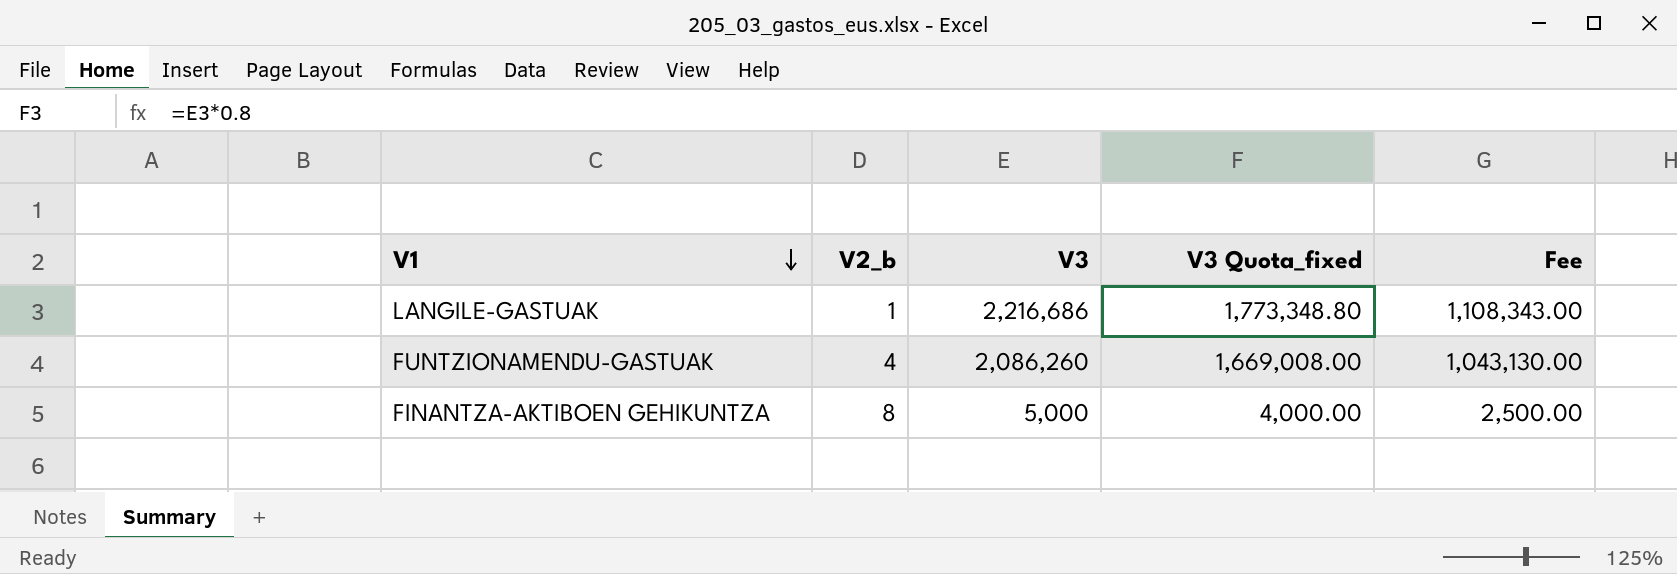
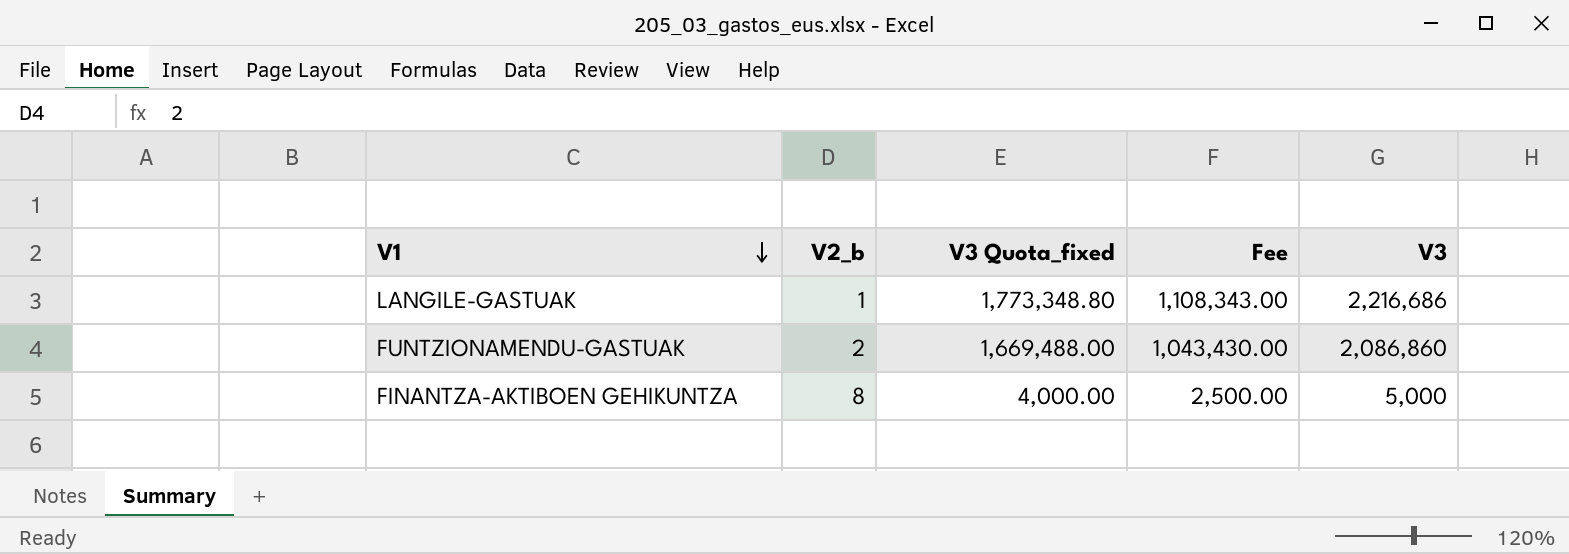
column V3 | position: 3 -> 5
FUNTZIONAMENDU-GASTUAK | V2_b: 4 -> 2
FUNTZIONAMENDU-GASTUAK | V3 Quota_fixed: 1,669,008.00 -> 1,669,488.00
FUNTZIONAMENDU-GASTUAK | Fee: 1,043,130.00 -> 1,043,430.00
FUNTZIONAMENDU-GASTUAK | V3: 2,086,260 -> 2,086,860

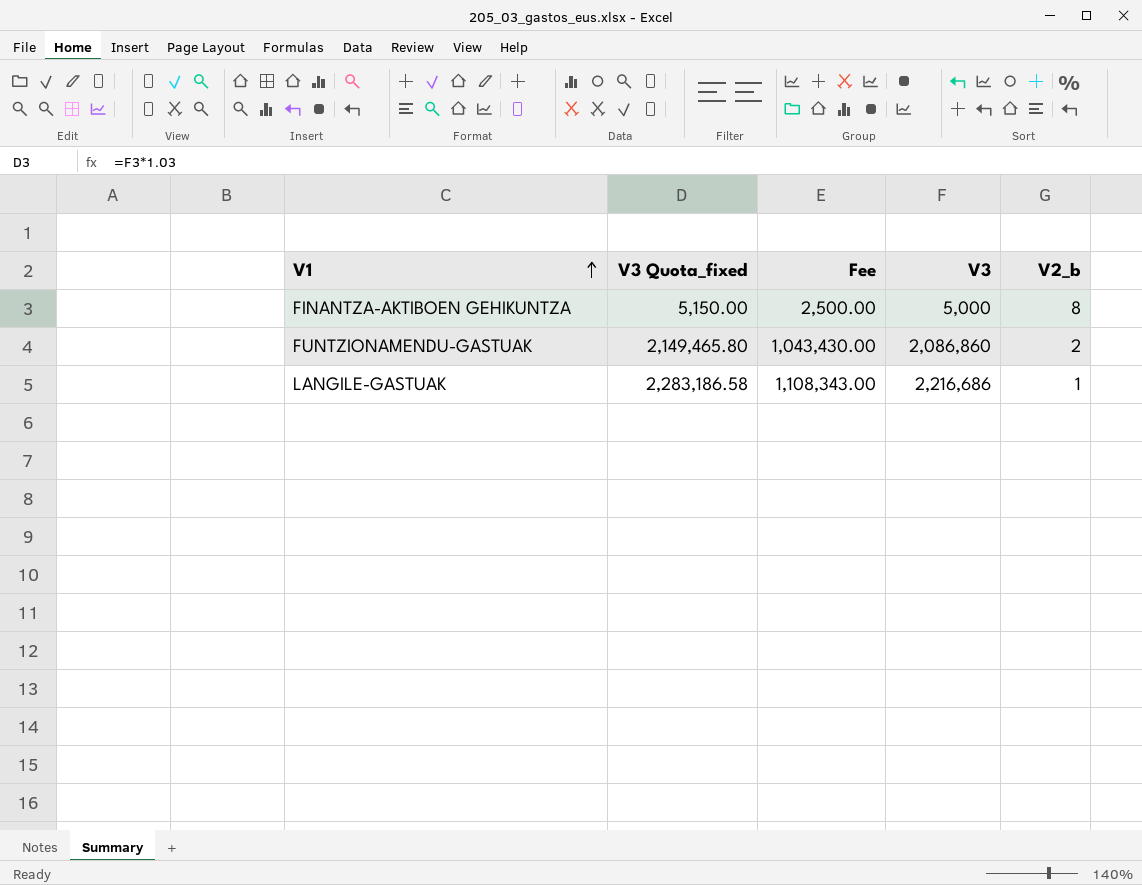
row order: V1 descending -> V1 ascending
column V3 Quota_fixed | formula: [V3] * 0.8 -> [V3] * 1.03
column V2_b | position: 2 -> 5

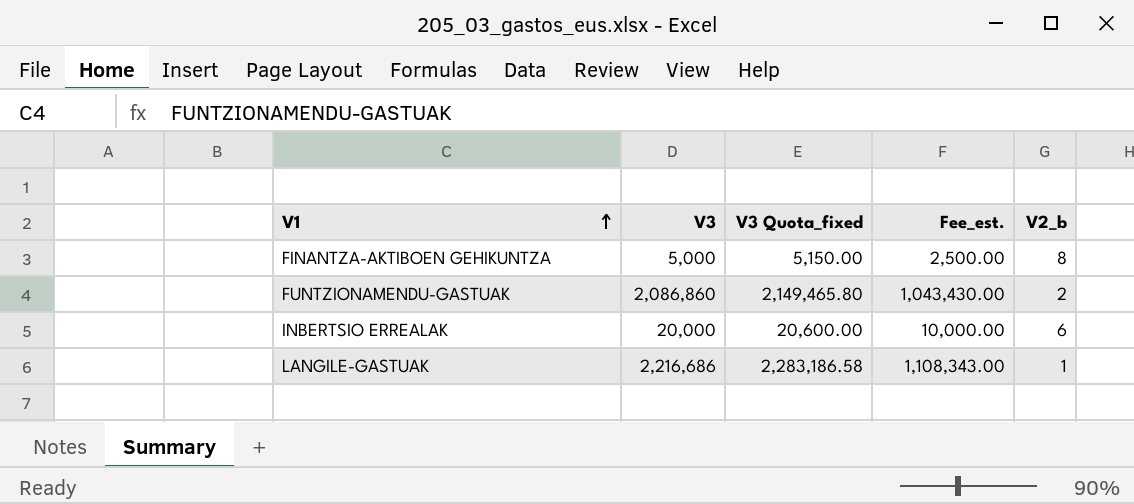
column V3 | position: 4 -> 2
column name: Fee -> Fee_est.
row INBERTSIO ERREALAK: none -> 20,000 | 20,600.00 | 10,000.00 | 6

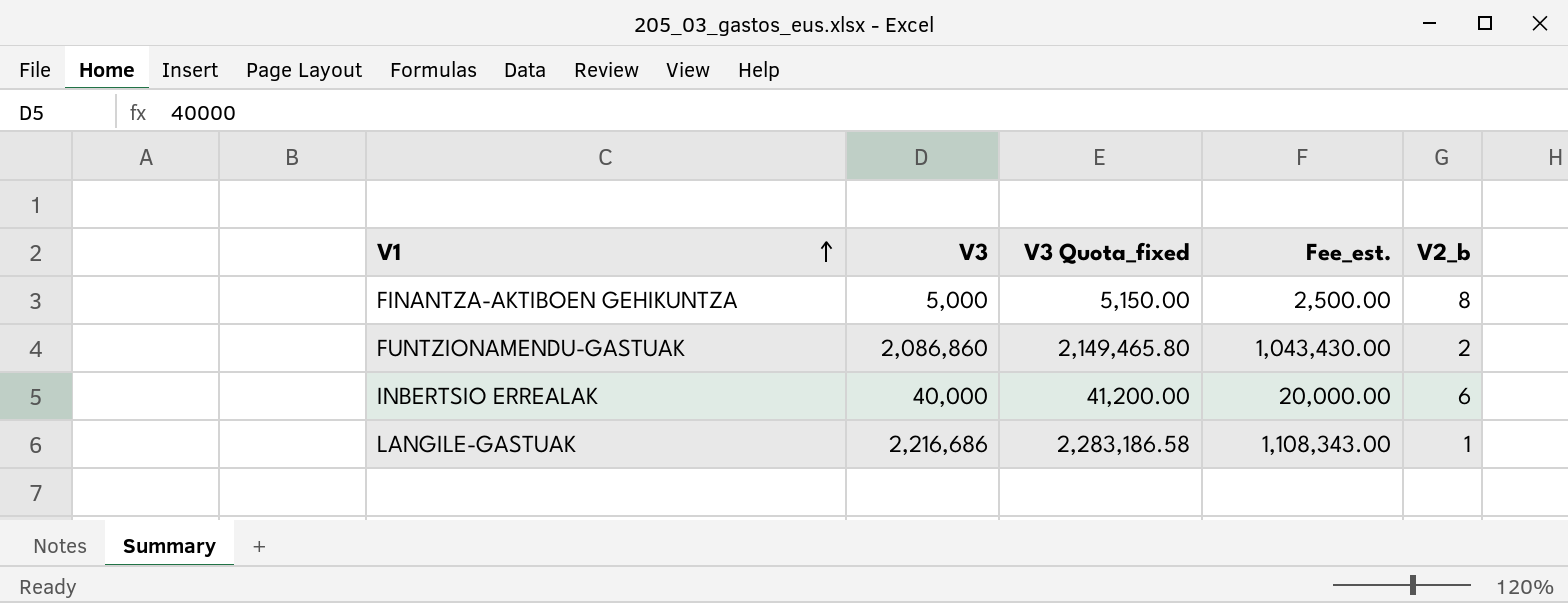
INBERTSIO ERREALAK | V3: 20,000 -> 40,000
INBERTSIO ERREALAK | V3 Quota_fixed: 20,600.00 -> 41,200.00
INBERTSIO ERREALAK | Fee_est.: 10,000.00 -> 20,000.00

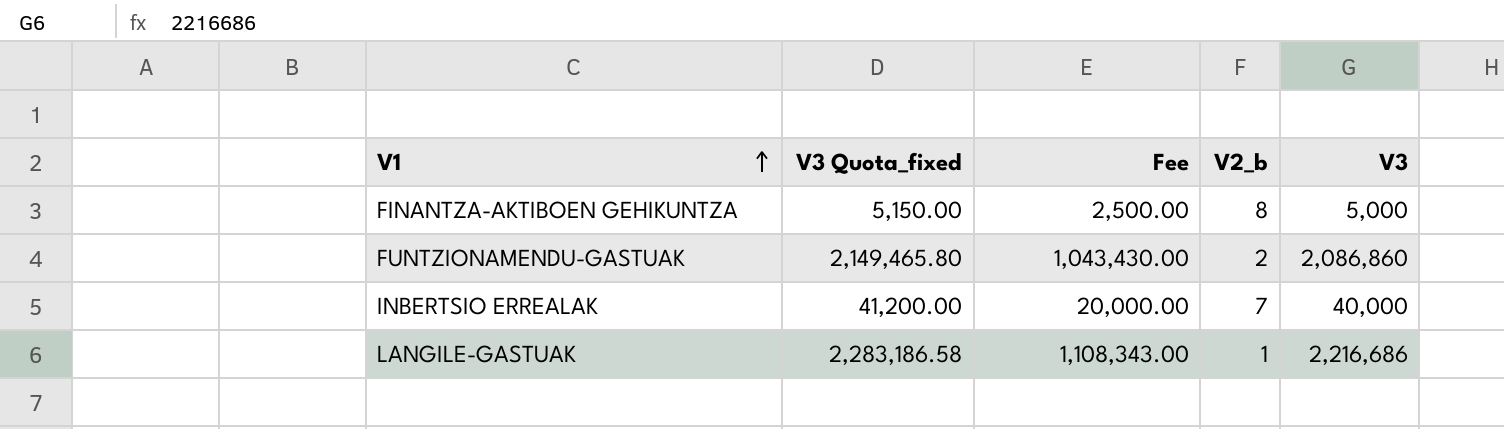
column name: Fee_est. -> Fee
column V3 | position: 2 -> 5
INBERTSIO ERREALAK | V2_b: 6 -> 7

